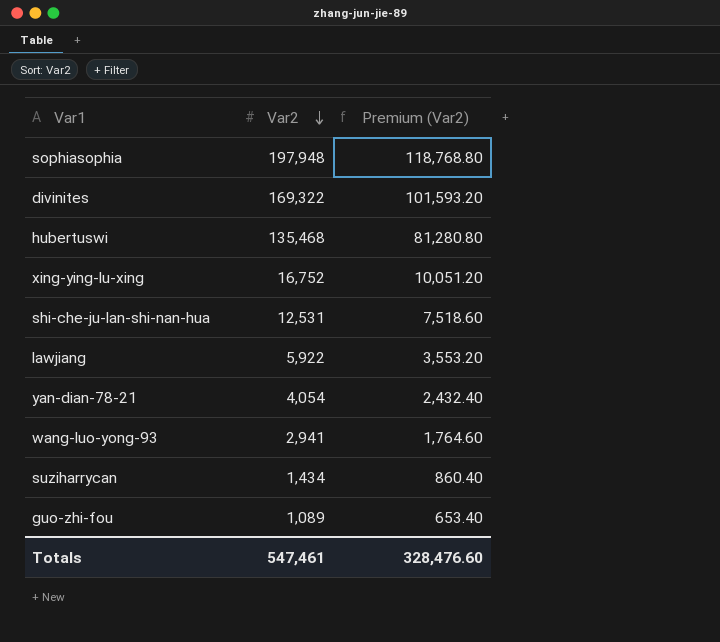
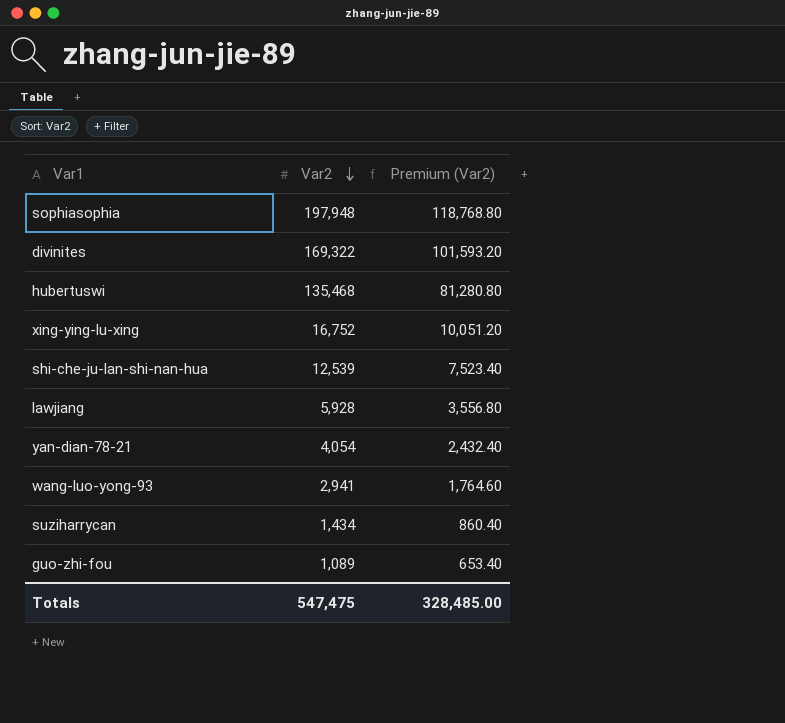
shi-che-ju-lan-shi-nan-hua | Var2: 12,531 -> 12,539
shi-che-ju-lan-shi-nan-hua | Premium (Var2): 7,518.60 -> 7,523.40
lawjiang | Var2: 5,922 -> 5,928
lawjiang | Premium (Var2): 3,553.20 -> 3,556.80
Totals | Var2: 547,461 -> 547,475
Totals | Premium (Var2): 328,476.60 -> 328,485.00

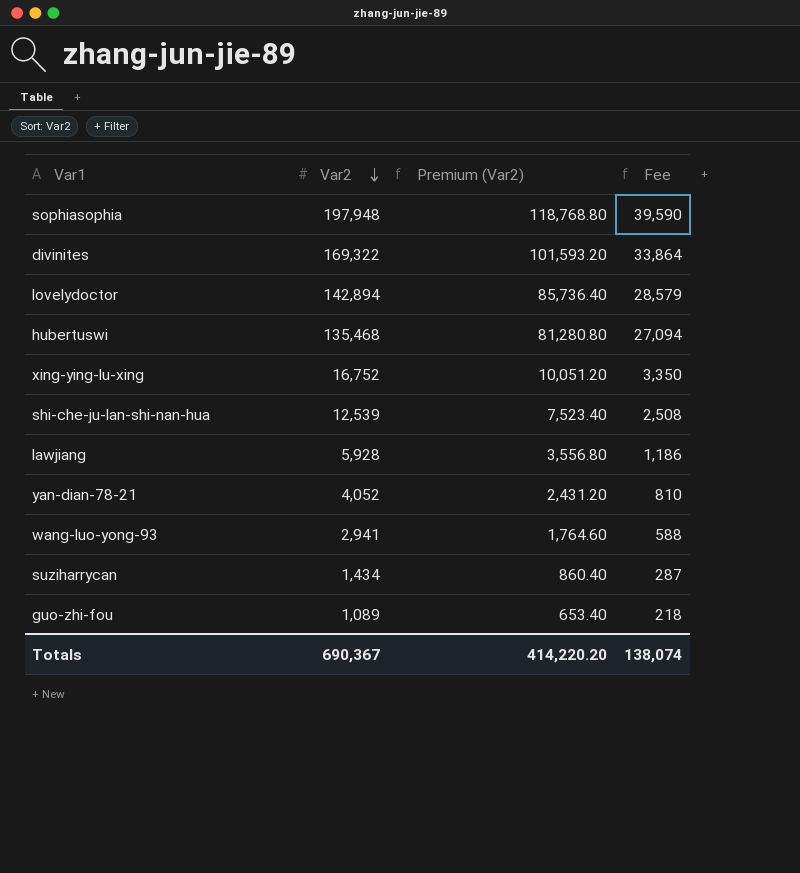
column Fee | formula: none -> [Var2] * 0.2
row lovelydoctor: none -> 142,894 | 85,736.40 | 28,579
yan-dian-78-21 | Var2: 4,054 -> 4,052
yan-dian-78-21 | Premium (Var2): 2,432.40 -> 2,431.20
Totals | Var2: 547,475 -> 690,367
Totals | Premium (Var2): 328,485.00 -> 414,220.20

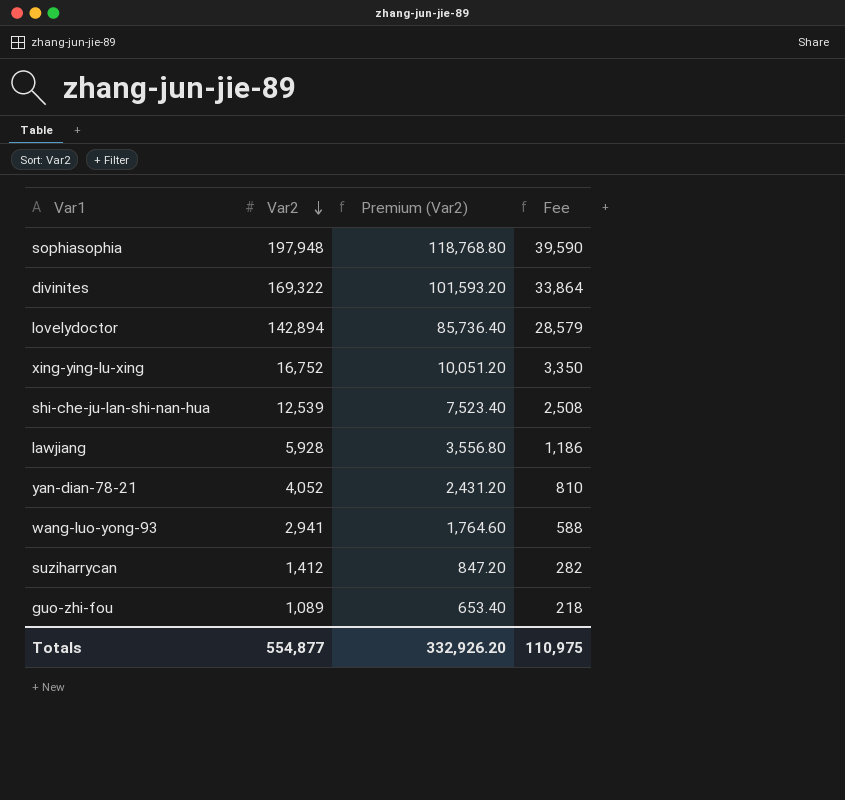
row hubertuswi: 135,468 | 81,280.80 | 27,094 -> none
suziharrycan | Var2: 1,434 -> 1,412
suziharrycan | Premium (Var2): 860.40 -> 847.20
suziharrycan | Fee: 287 -> 282
Totals | Var2: 690,367 -> 554,877
Totals | Premium (Var2): 414,220.20 -> 332,926.20
Totals | Fee: 138,074 -> 110,975

